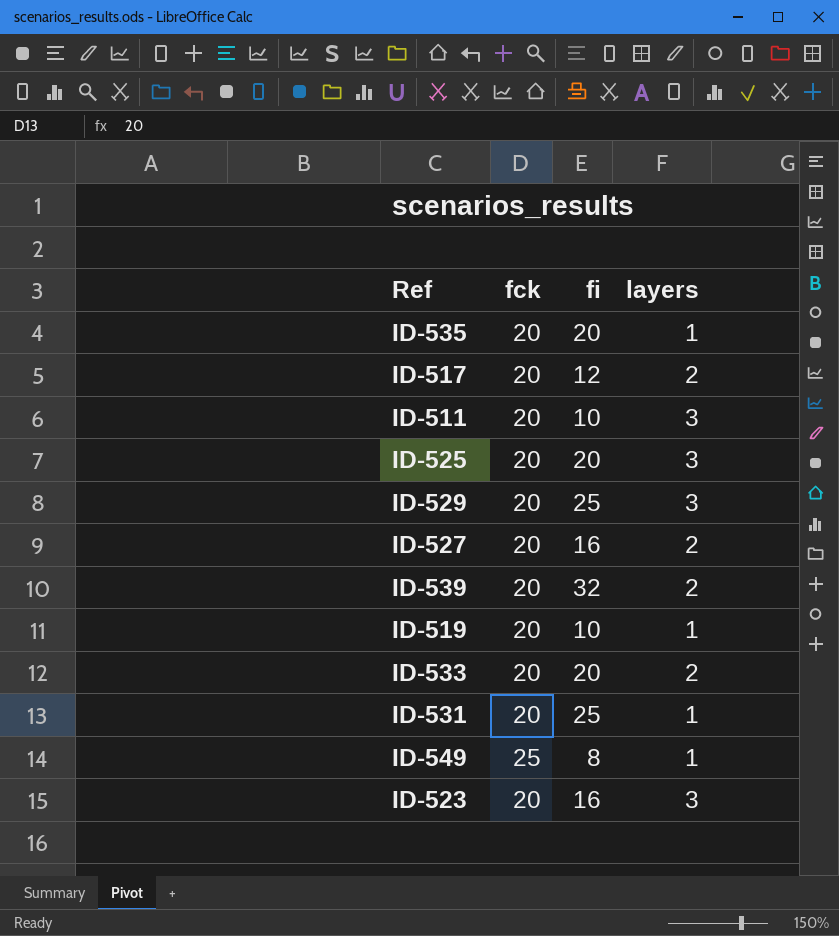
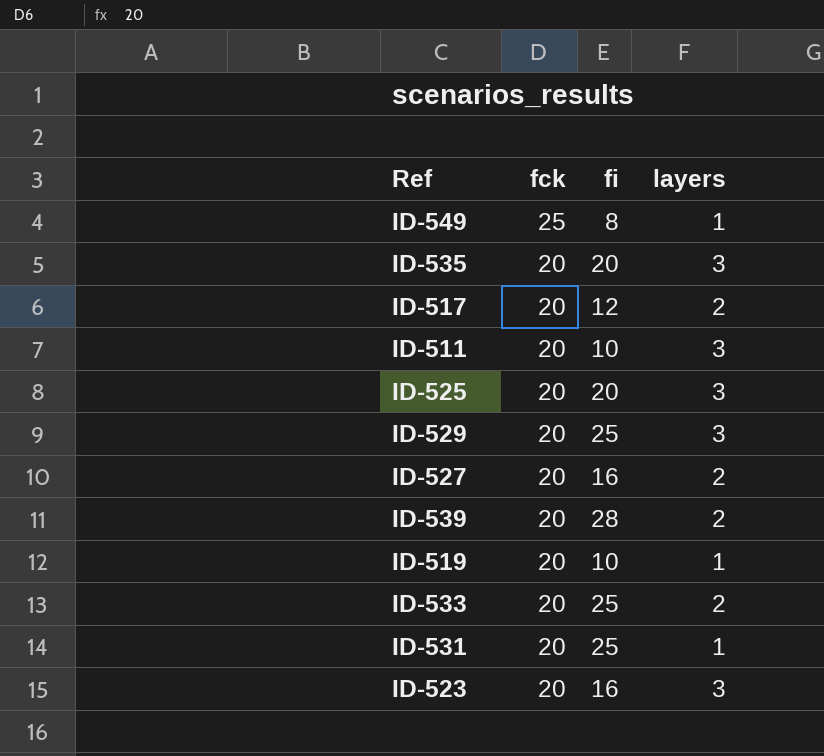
row order: none -> fck descending
ID-535 | layers: 1 -> 3
ID-539 | fi: 32 -> 28
ID-533 | fi: 20 -> 25

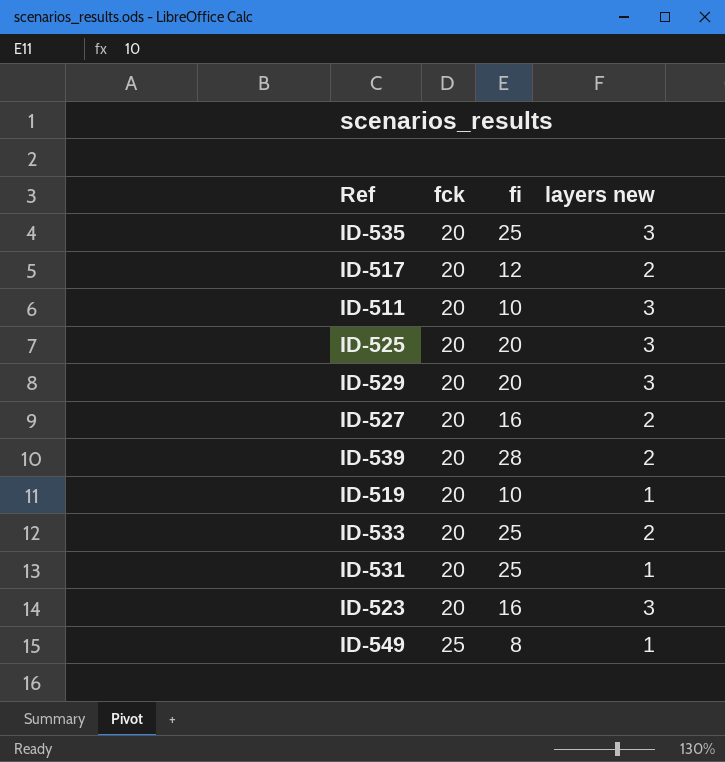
row order: fck descending -> fck ascending
column name: layers -> layers new
ID-535 | fi: 20 -> 25
ID-529 | fi: 25 -> 20

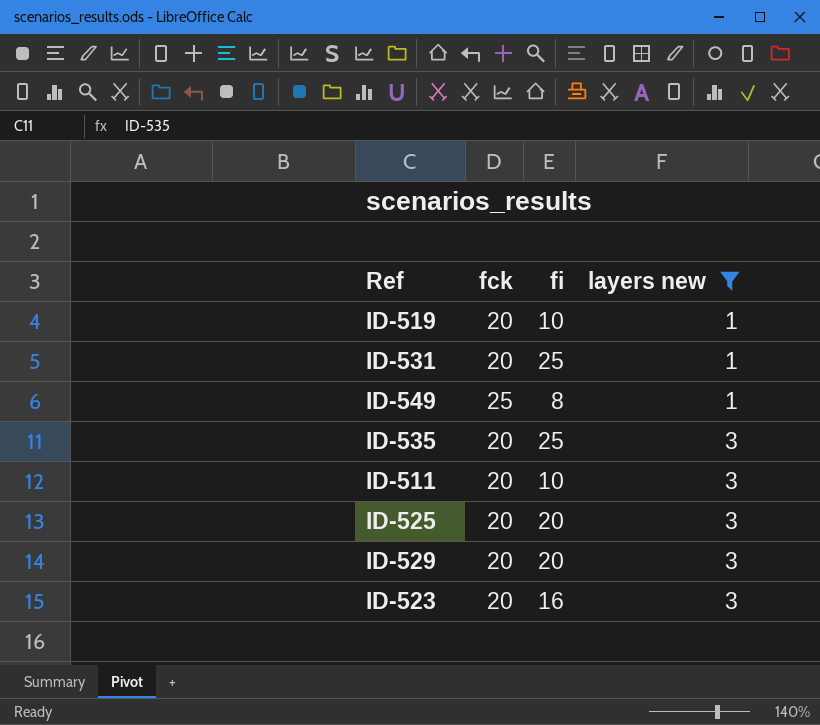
filter: none -> layers new != 2
row order: fck ascending -> layers new ascending

